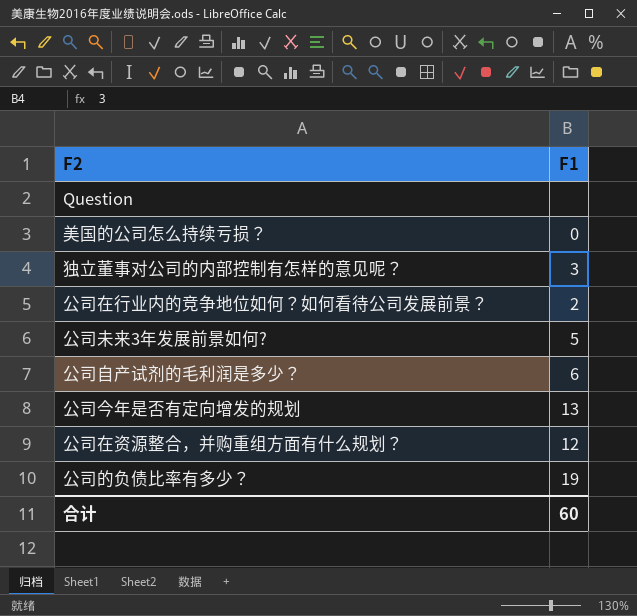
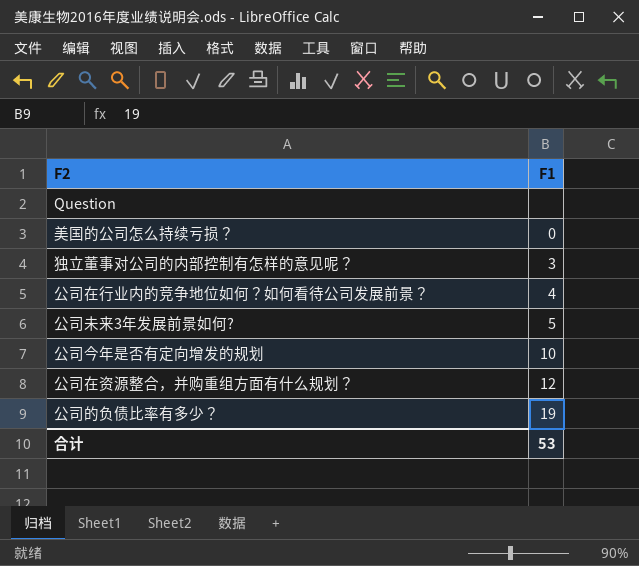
row 公司自产试剂的毛利润是多少？: 6 -> none
公司在行业内的竞争地位如何？如何看待公司发展前景？ | F1: 2 -> 4
公司今年是否有定向增发的规划 | F1: 13 -> 10
合计 | F1: 60 -> 53

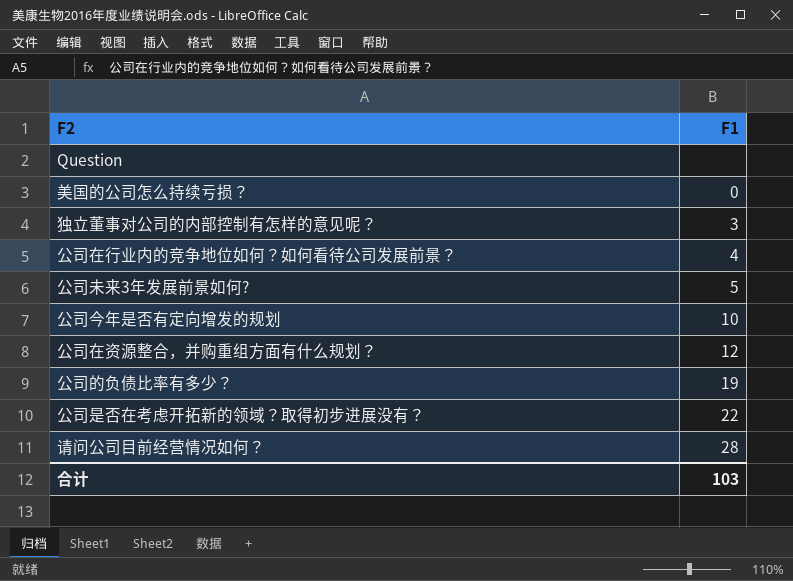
row 公司是否在考虑开拓新的领域？取得初步进展没有？: none -> 22
row 请问公司目前经营情况如何？: none -> 28
合计 | F1: 53 -> 103

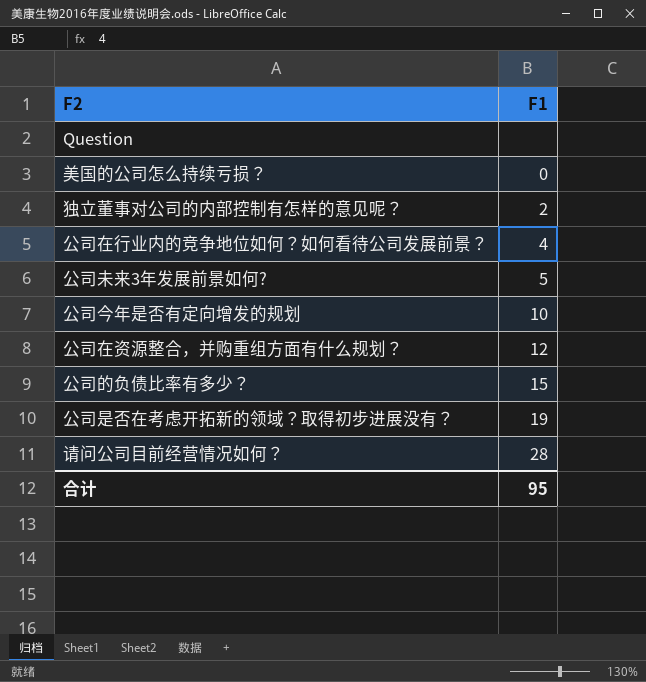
独立董事对公司的内部控制有怎样的意见呢？ | F1: 3 -> 2
公司的负债比率有多少？ | F1: 19 -> 15
公司是否在考虑开拓新的领域？取得初步进展没有？ | F1: 22 -> 19
合计 | F1: 103 -> 95

